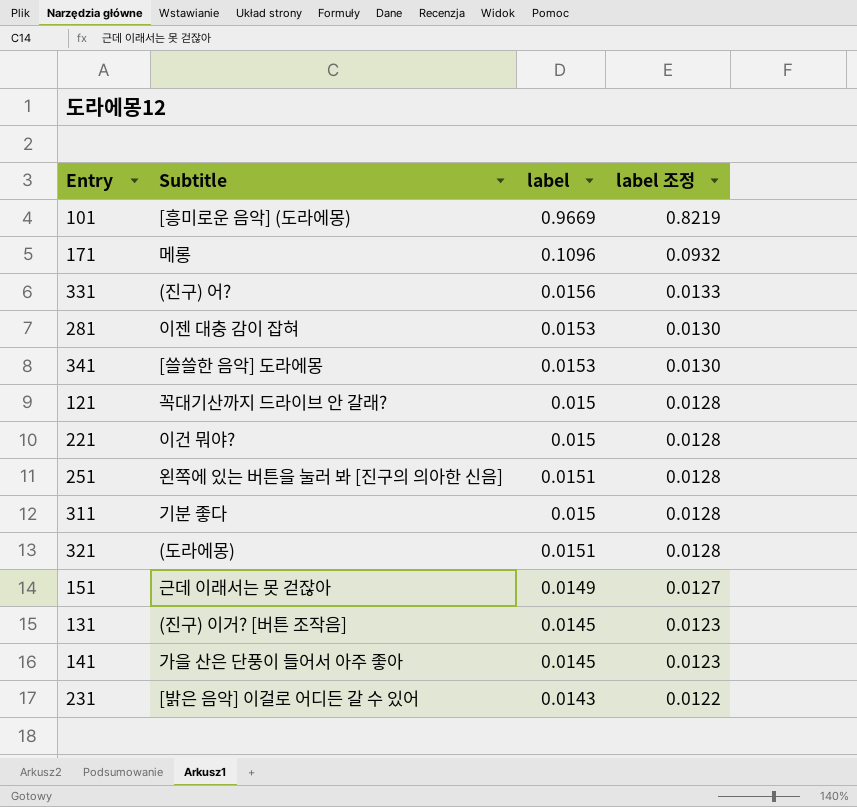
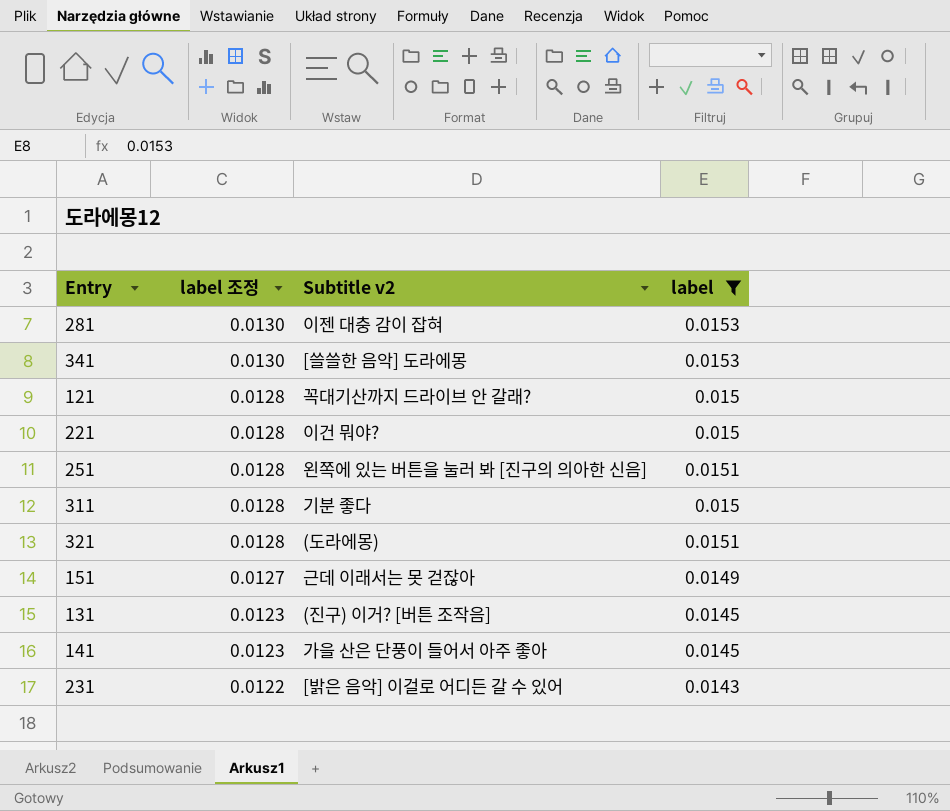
filter: none -> label <= 0.0153
column label 조정 | position: 4 -> 2
column name: Subtitle -> Subtitle v2

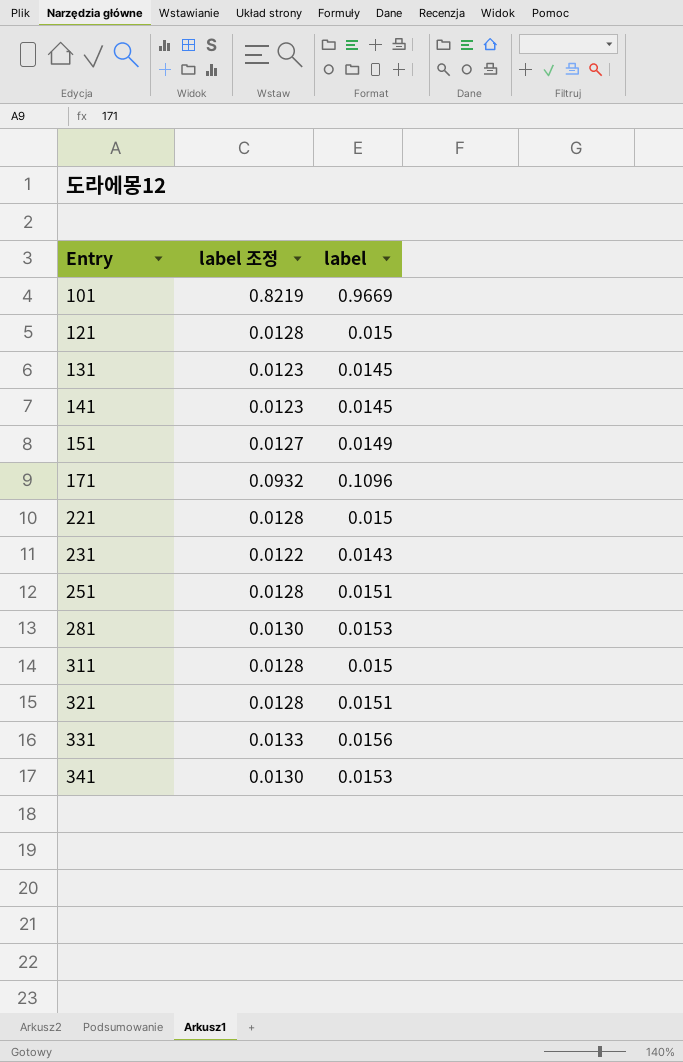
filter: label <= 0.0153 -> none
row order: label 조정 descending -> Entry ascending
column Subtitle v2 | position: 3 -> none

